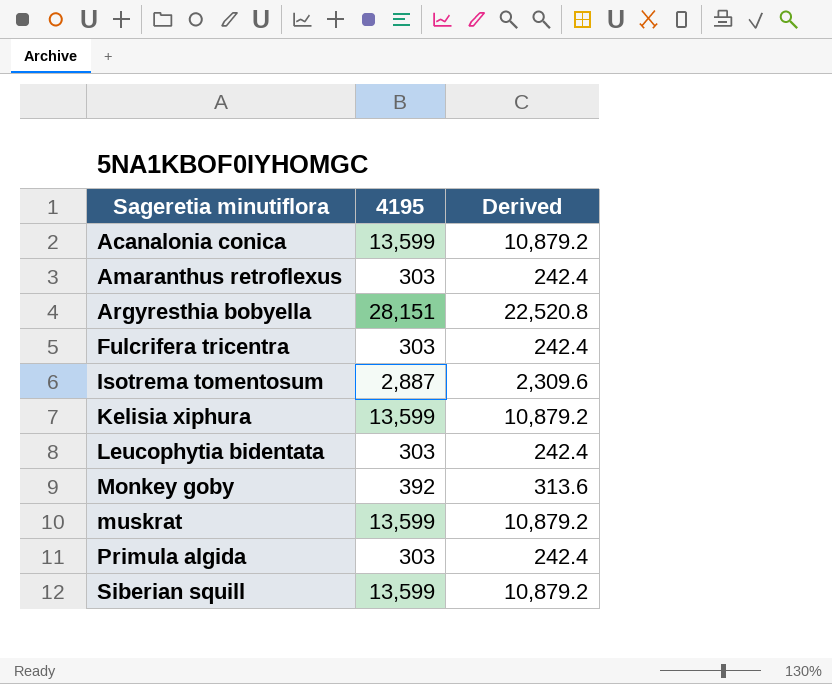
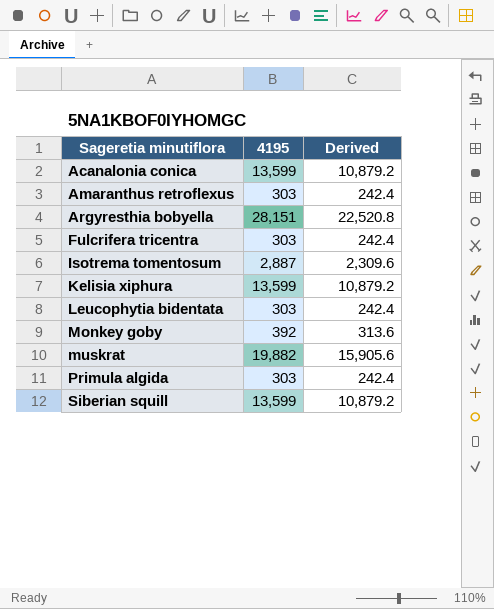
muskrat | 4195: 13,599 -> 19,882
muskrat | Derived: 10,879.2 -> 15,905.6

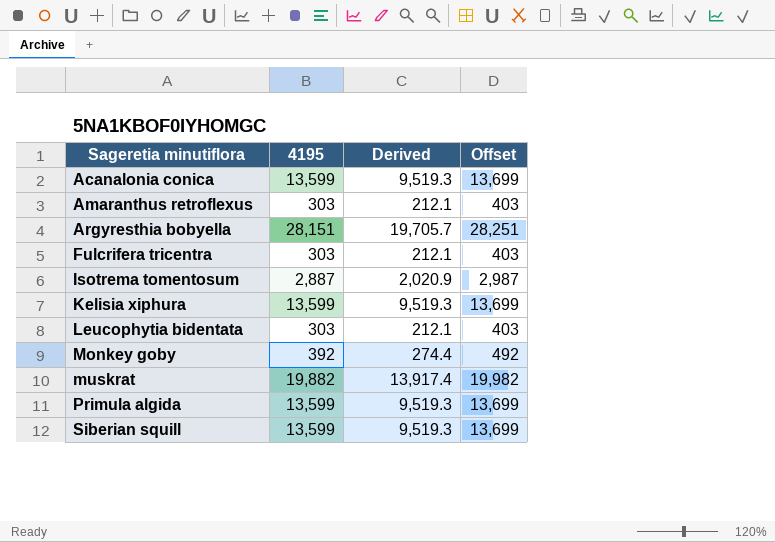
column Derived | formula: [4195] * 0.8 -> [4195] * 0.7
column Offset | formula: none -> [4195] + 100
Primula algida | 4195: 303 -> 13,599

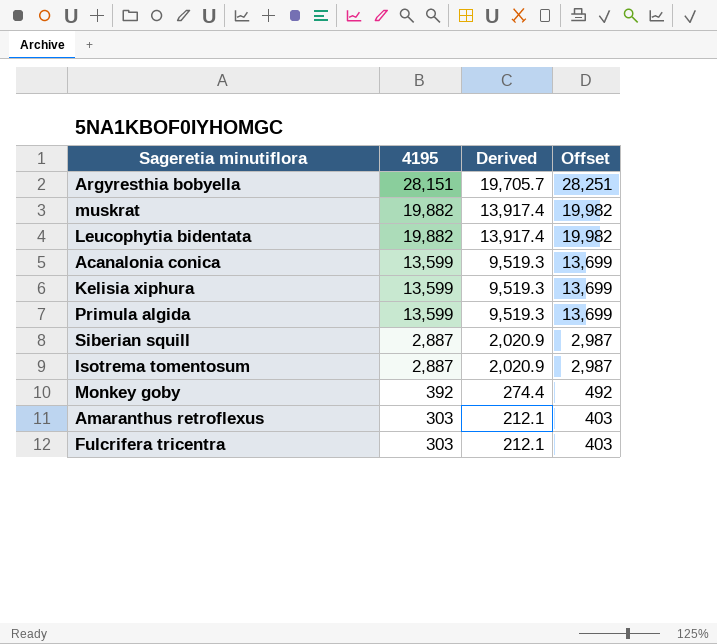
row order: Sageretia minutiflora ascending -> 4195 descending
Leucophytia bidentata | 4195: 303 -> 19,882
Leucophytia bidentata | Derived: 212.1 -> 13,917.4
Leucophytia bidentata | Offset: 403 -> 19,982
Siberian squill | 4195: 13,599 -> 2,887
Siberian squill | Derived: 9,519.3 -> 2,020.9
Siberian squill | Offset: 13,699 -> 2,987

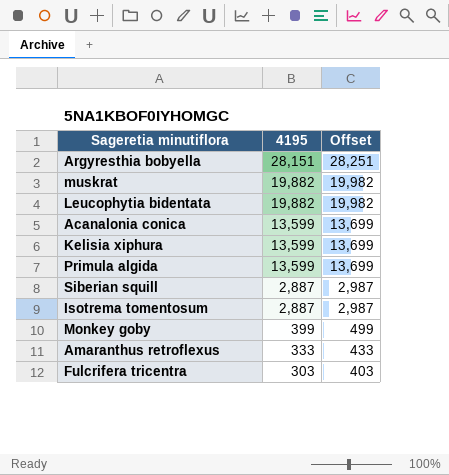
column Derived | formula: [4195] * 0.7 -> none
Monkey goby | 4195: 392 -> 399
Monkey goby | Offset: 492 -> 499
Amaranthus retroflexus | 4195: 303 -> 333
Amaranthus retroflexus | Offset: 403 -> 433

